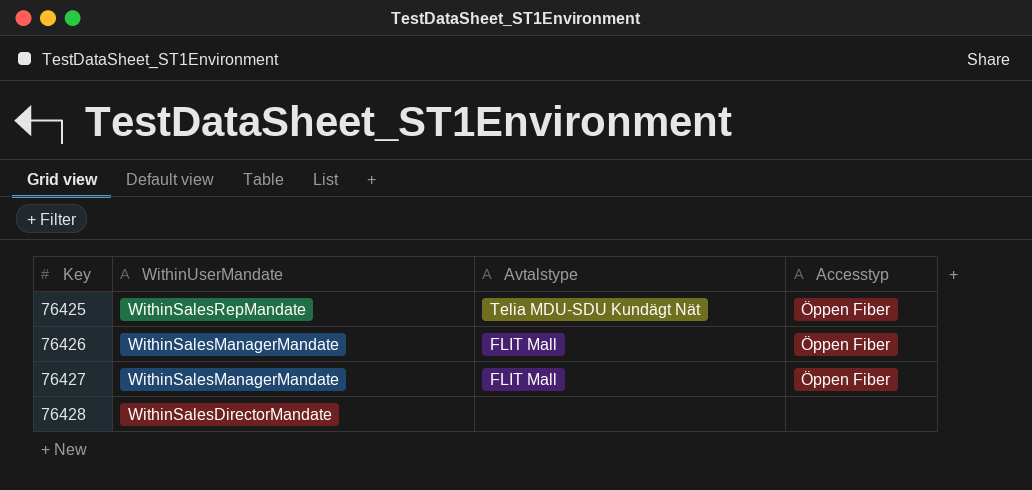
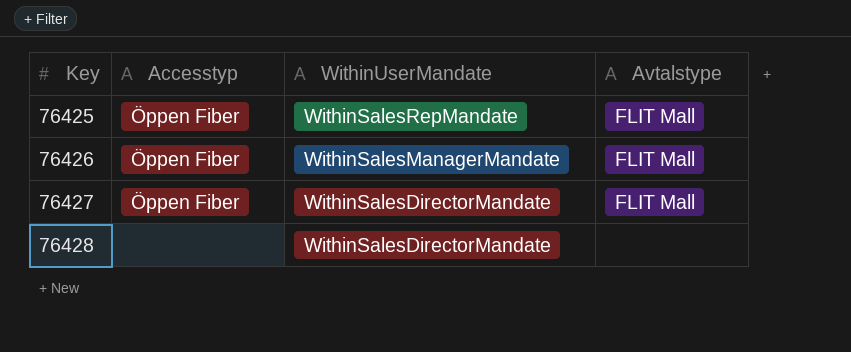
column Accesstyp | position: 4 -> 2
76425 | Avtalstype: Telia MDU-SDU Kundägt Nät -> FLIT Mall
76427 | WithinUserMandate: WithinSalesManagerMandate -> WithinSalesDirectorMandate

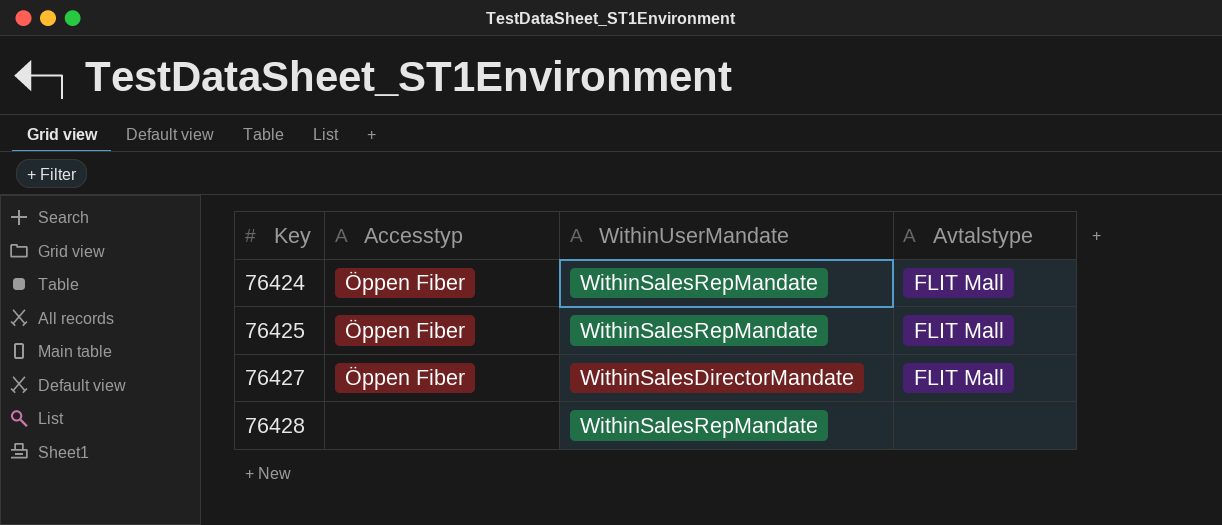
row 76426: Öppen Fiber | WithinSalesManagerMandate | FLIT Mall -> none
row 76424: none -> Öppen Fiber | WithinSalesRepMandate | FLIT Mall
76428 | WithinUserMandate: WithinSalesDirectorMandate -> WithinSalesRepMandate

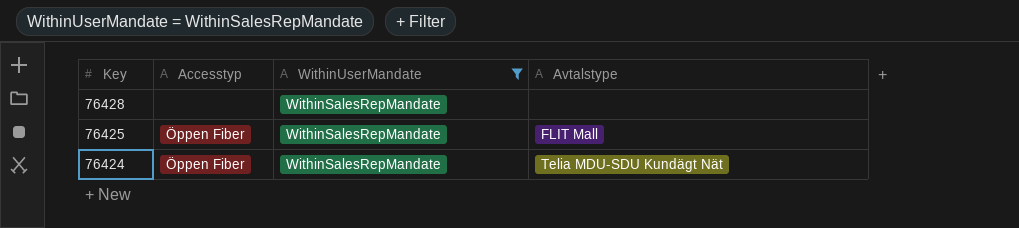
filter: none -> WithinUserMandate = WithinSalesRepMandate
row order: Key ascending -> Key descending
76424 | Avtalstype: FLIT Mall -> Telia MDU-SDU Kundägt Nät

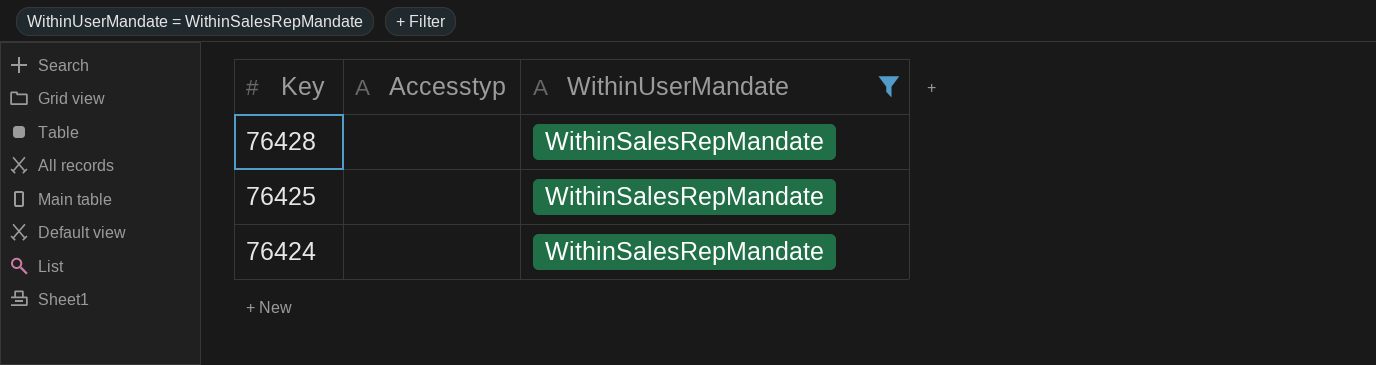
column Avtalstype | position: 4 -> none
76425 | Accesstyp: Öppen Fiber -> none
76424 | Accesstyp: Öppen Fiber -> none

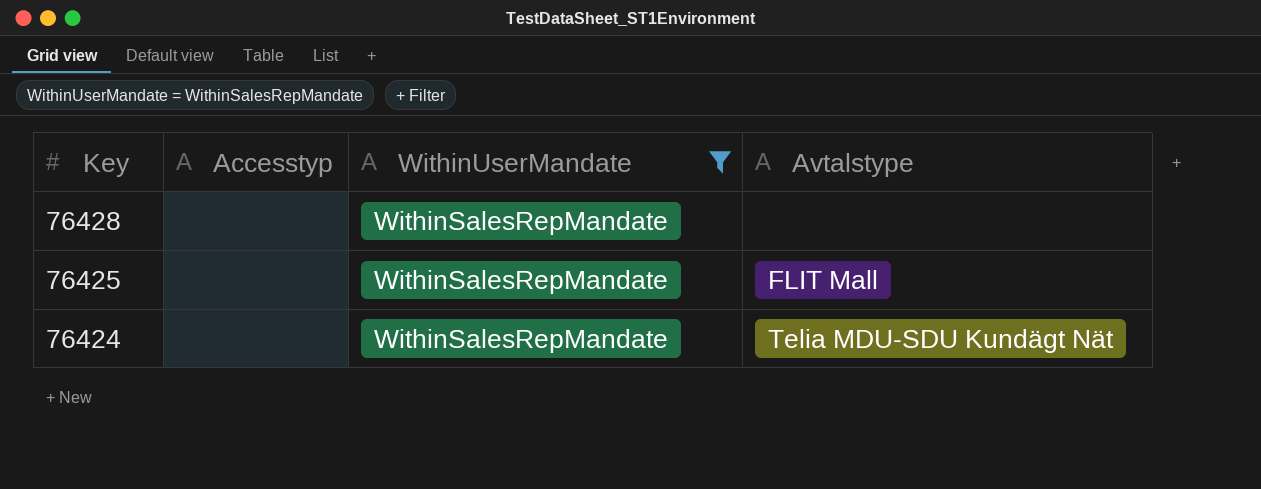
column Avtalstype | position: none -> 4

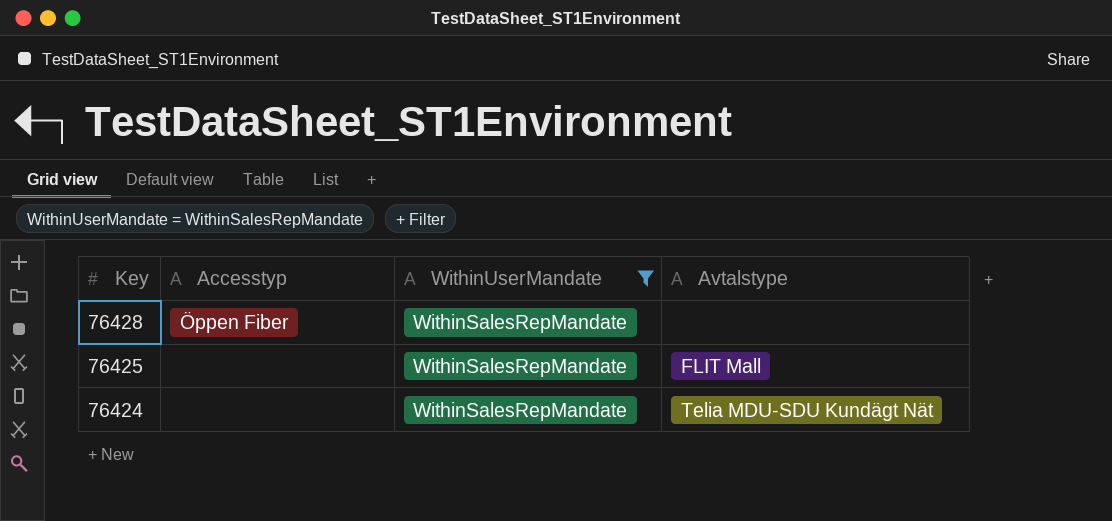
76428 | Accesstyp: none -> Öppen Fiber

